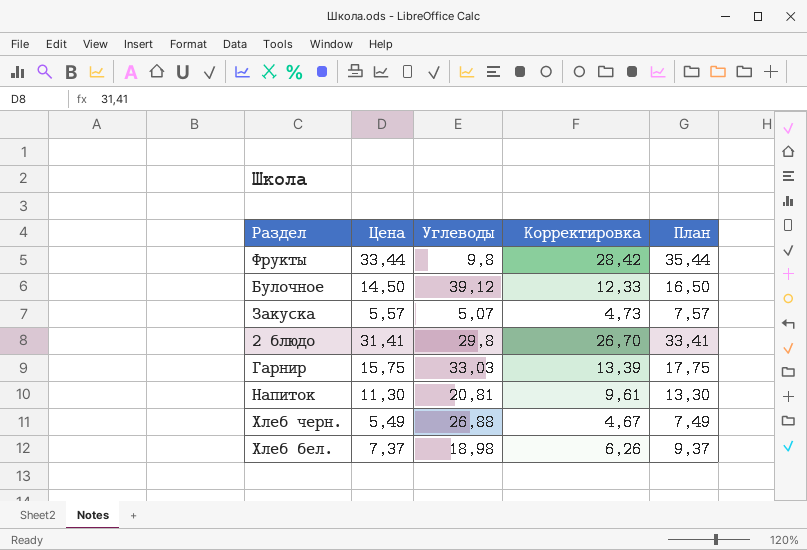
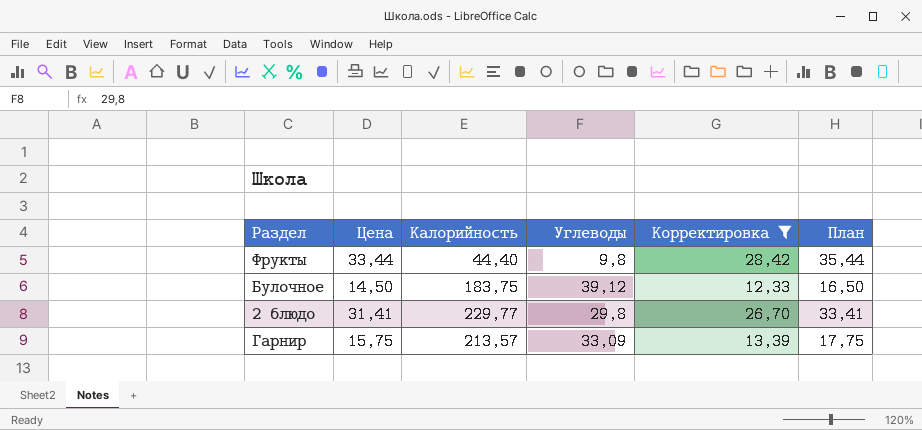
filter: none -> Корректировка >= 12,33
column Калорийность | position: none -> 3
Гарнир | Углеводы: 33,03 -> 33,09

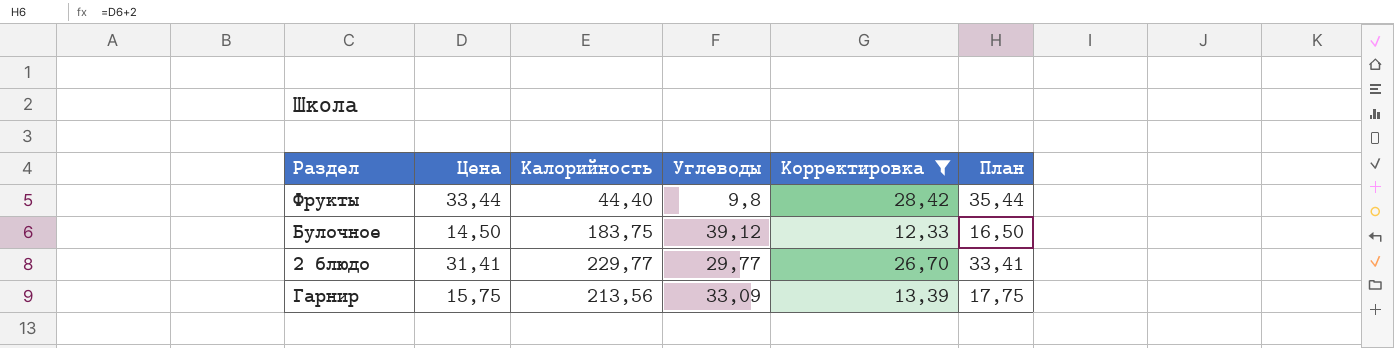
2 блюдо | Углеводы: 29,8 -> 29,77
Гарнир | Калорийность: 213,57 -> 213,56

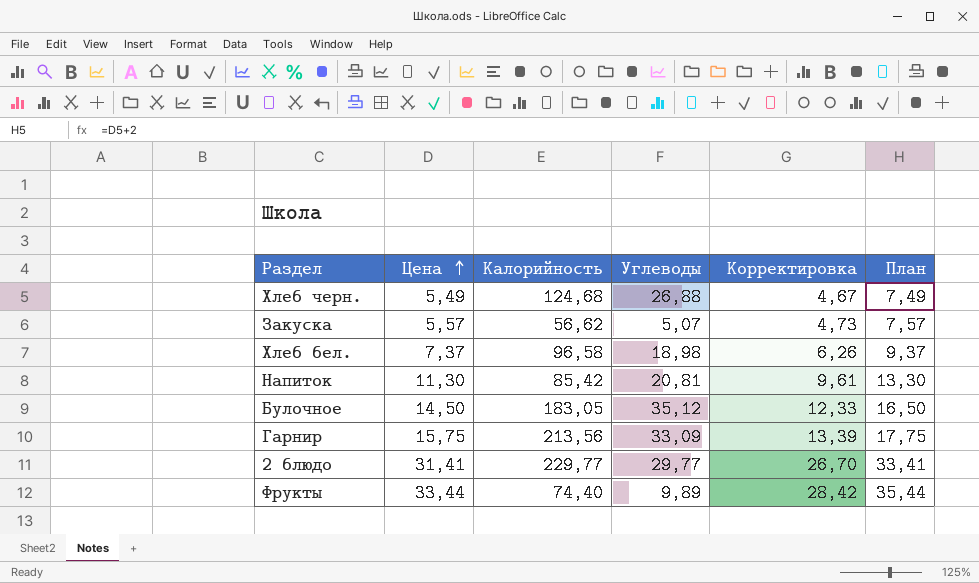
filter: Корректировка >= 12,33 -> none
row order: none -> Цена ascending
Булочное | Калорийность: 183,75 -> 183,05
Булочное | Углеводы: 39,12 -> 35,12
Фрукты | Калорийность: 44,40 -> 74,40
Фрукты | Углеводы: 9,8 -> 9,89

